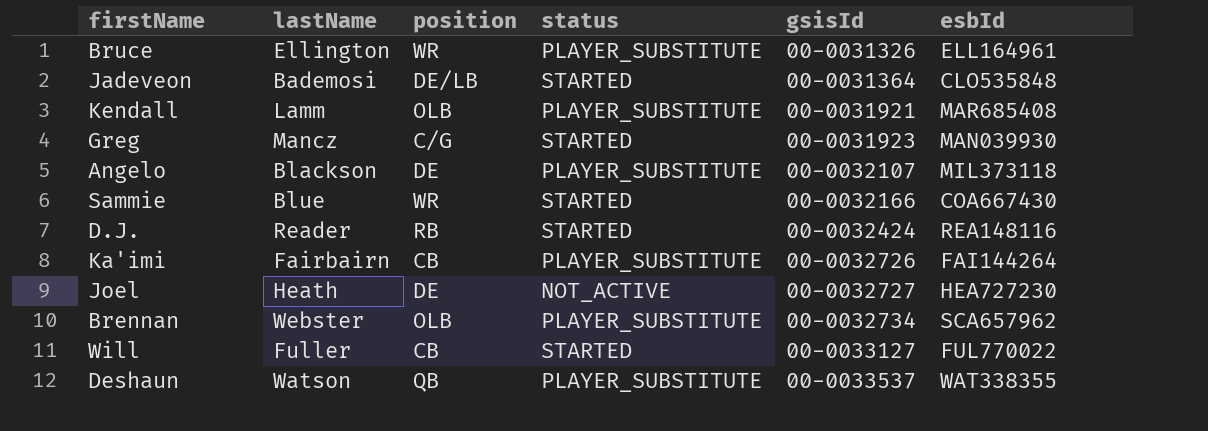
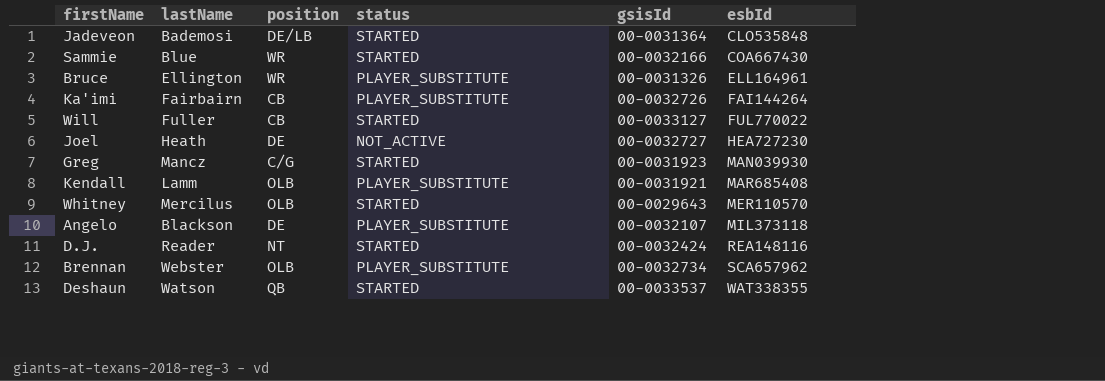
row order: gsisId ascending -> esbId ascending
row Whitney: none -> Mercilus | OLB | STARTED | 00-0029643 | MER110570
D.J. | position: RB -> NT
Deshaun | status: PLAYER_SUBSTITUTE -> STARTED

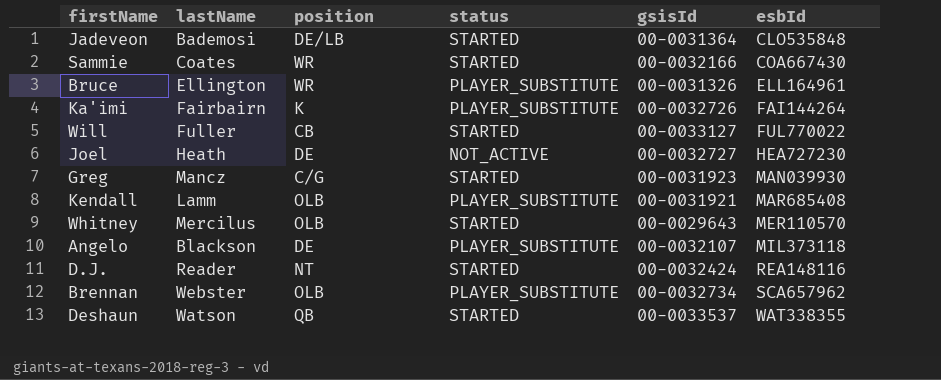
Sammie | lastName: Blue -> Coates
Ka'imi | position: CB -> K

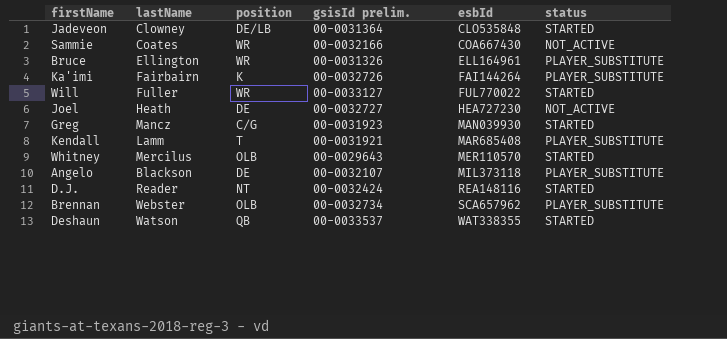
column name: gsisId -> gsisId prelim.
column status | position: 4 -> 6
Jadeveon | lastName: Bademosi -> Clowney
Sammie | status: STARTED -> NOT_ACTIVE
Will | position: CB -> WR
Kendall | position: OLB -> T

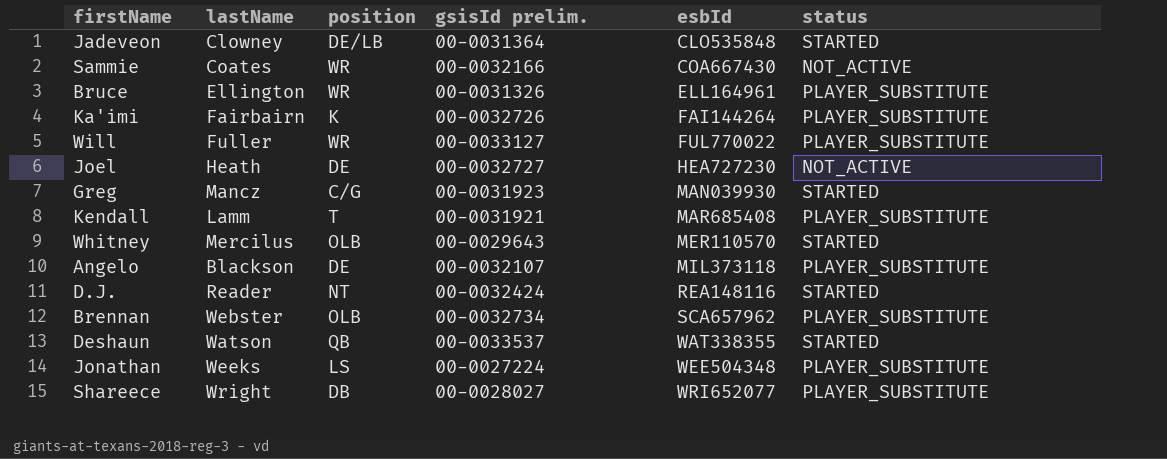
Will | status: STARTED -> PLAYER_SUBSTITUTE
row Jonathan: none -> Weeks | LS | 00-0027224 | WEE504348 | PLAYER_SUBSTITUTE
row Shareece: none -> Wright | DB | 00-0028027 | WRI652077 | PLAYER_SUBSTITUTE

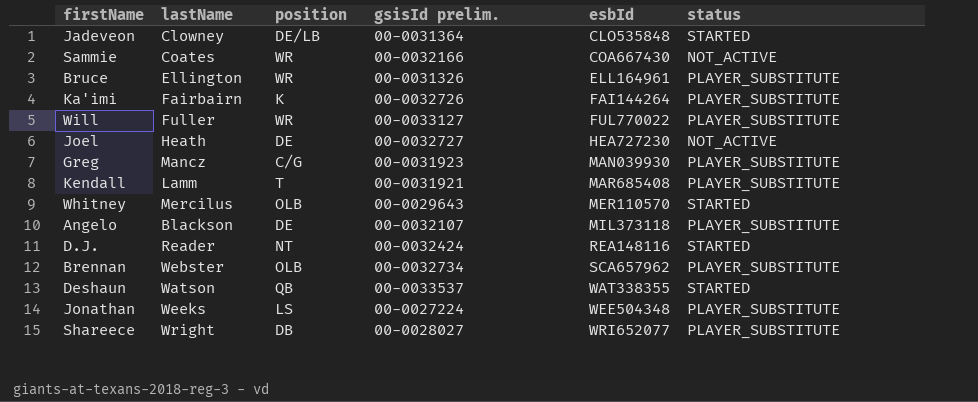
Greg | status: STARTED -> PLAYER_SUBSTITUTE

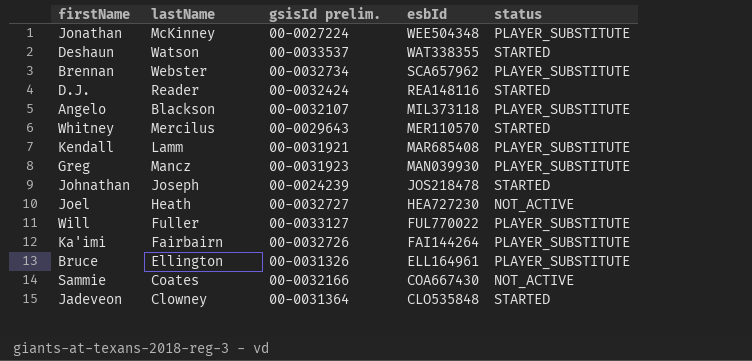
row order: esbId ascending -> esbId descending
column position | position: 3 -> none
row Shareece: Wright | DB | 00-0028027 | WRI652077 | PLAYER_SUBSTITUTE -> none
Jonathan | lastName: Weeks -> McKinney
row Johnathan: none -> Joseph | 00-0024239 | JOS218478 | STARTED

